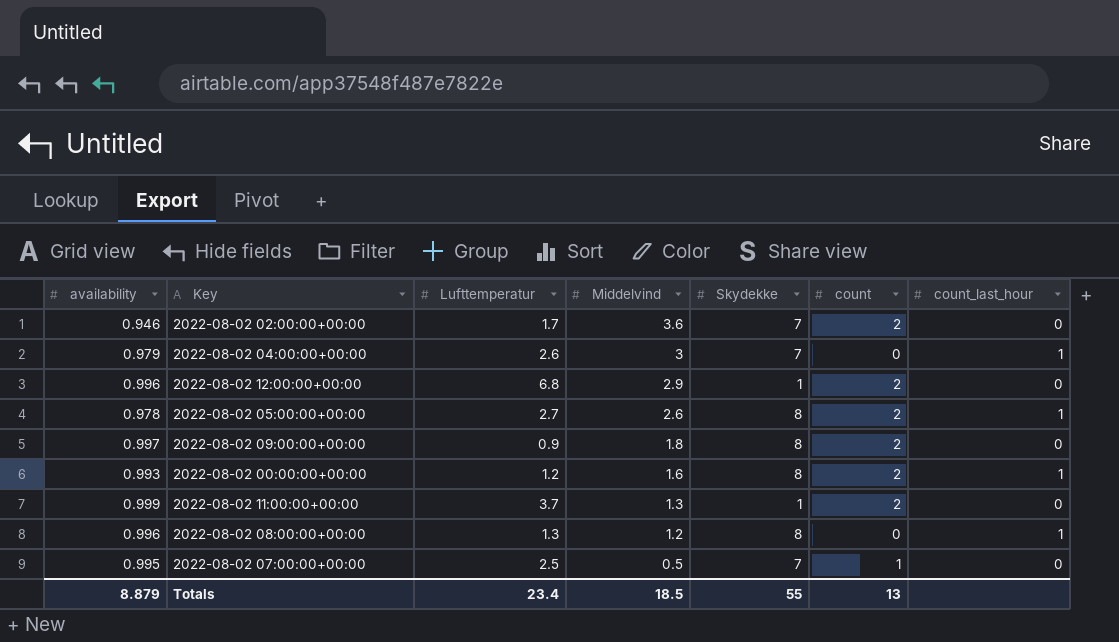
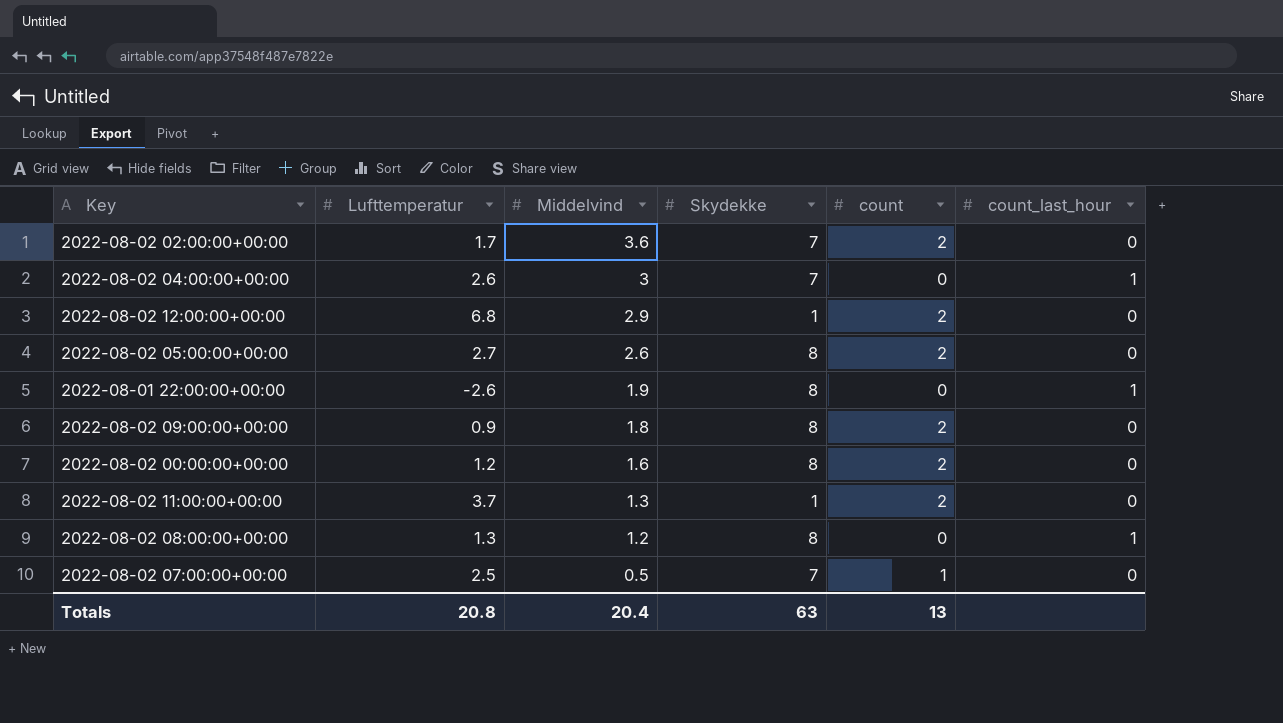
column availability | position: 1 -> none
2022-08-02 05:00:00+00:00 | count_last_hour: 1 -> 0
row 2022-08-01 22:00:00+00:00: none -> -2.6 | 1.9 | 8 | 0 | 1
2022-08-02 00:00:00+00:00 | count_last_hour: 1 -> 0
Totals | Lufttemperatur: 23.4 -> 20.8
Totals | Middelvind: 18.5 -> 20.4
Totals | Skydekke: 55 -> 63

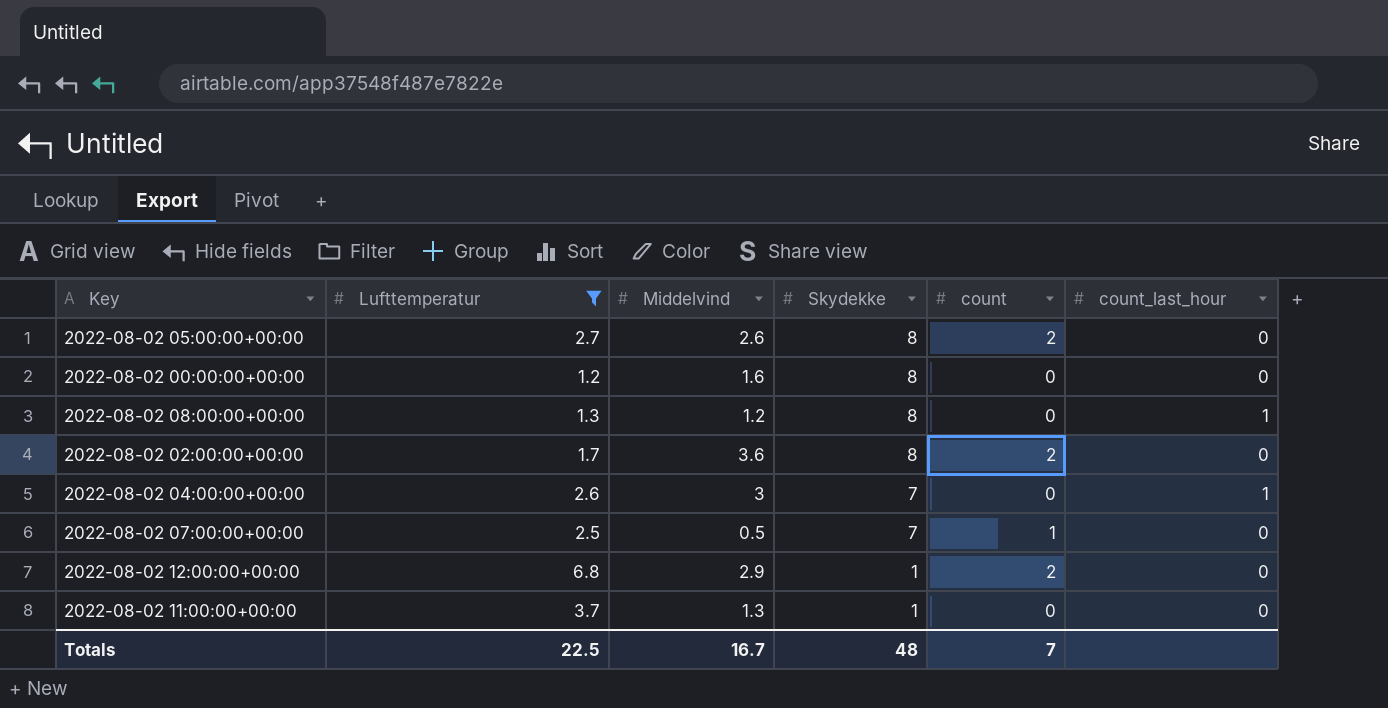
filter: none -> Lufttemperatur >= 1.2
row order: Middelvind descending -> Skydekke descending
2022-08-02 00:00:00+00:00 | count: 2 -> 0
2022-08-02 02:00:00+00:00 | Skydekke: 7 -> 8
2022-08-02 11:00:00+00:00 | count: 2 -> 0
Totals | Lufttemperatur: 20.8 -> 22.5
Totals | Middelvind: 20.4 -> 16.7
Totals | Skydekke: 63 -> 48
Totals | count: 13 -> 7

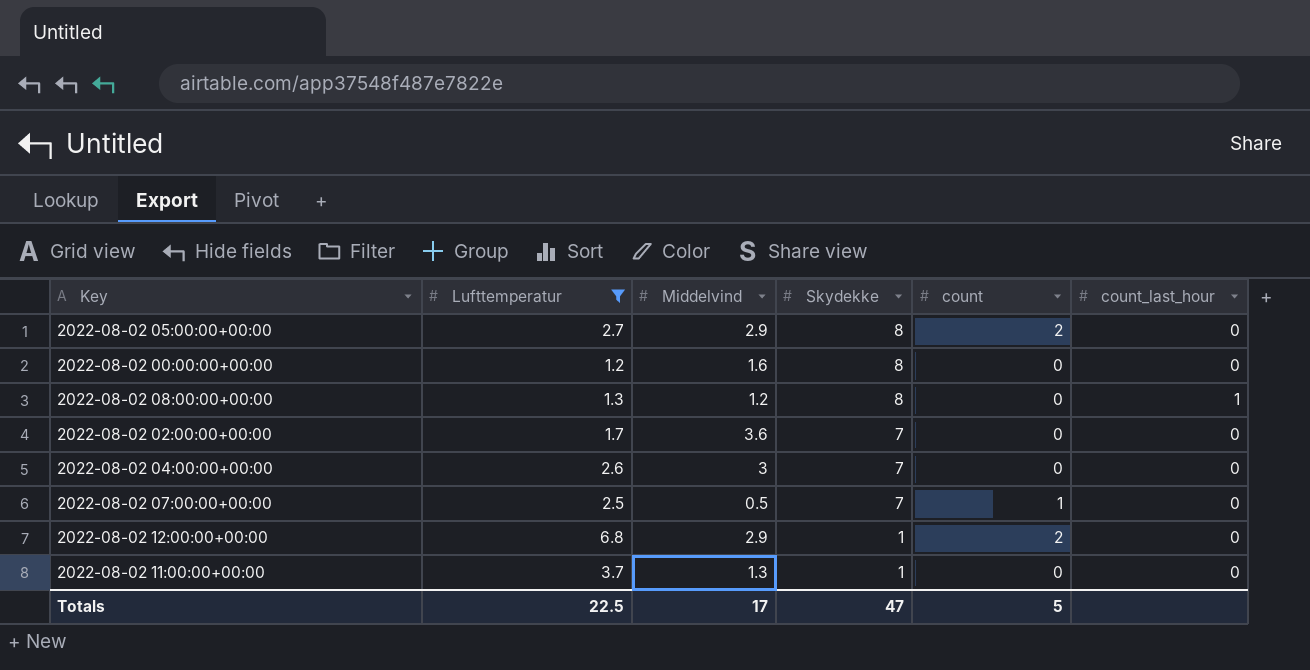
2022-08-02 05:00:00+00:00 | Middelvind: 2.6 -> 2.9
2022-08-02 02:00:00+00:00 | Skydekke: 8 -> 7
2022-08-02 02:00:00+00:00 | count: 2 -> 0
2022-08-02 04:00:00+00:00 | count_last_hour: 1 -> 0
Totals | Middelvind: 16.7 -> 17
Totals | Skydekke: 48 -> 47
Totals | count: 7 -> 5

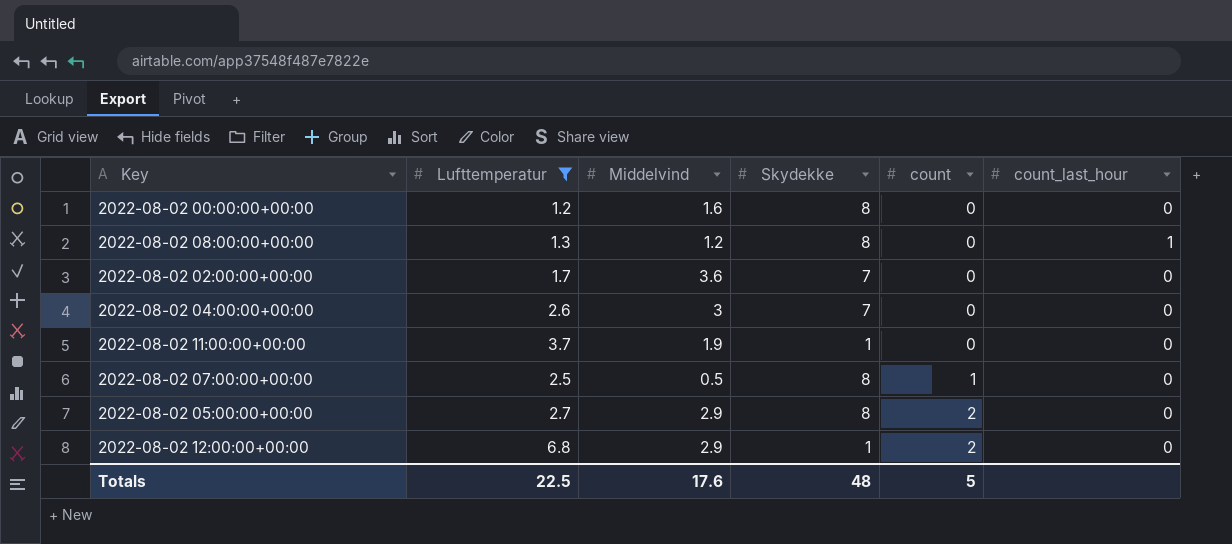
row order: Skydekke descending -> count ascending
2022-08-02 11:00:00+00:00 | Middelvind: 1.3 -> 1.9
2022-08-02 07:00:00+00:00 | Skydekke: 7 -> 8
Totals | Middelvind: 17 -> 17.6
Totals | Skydekke: 47 -> 48

